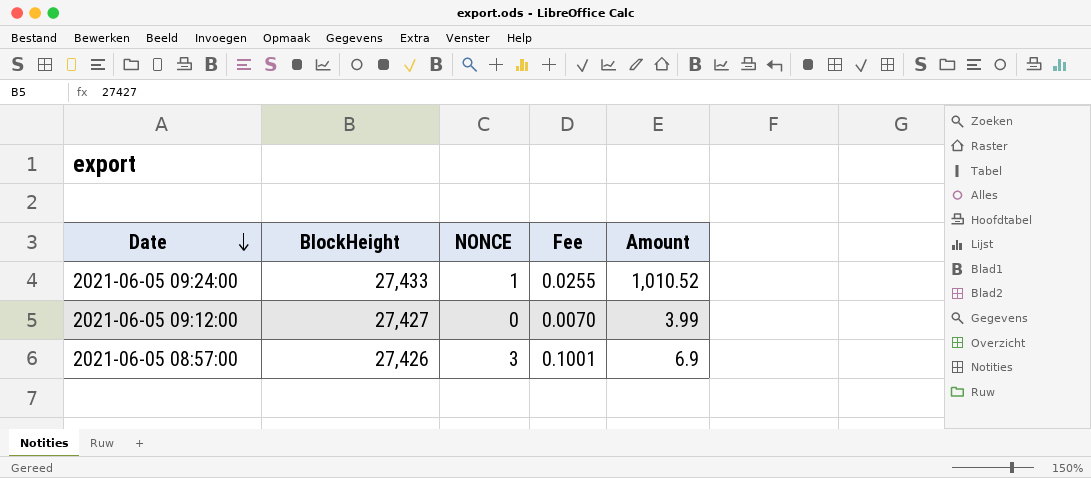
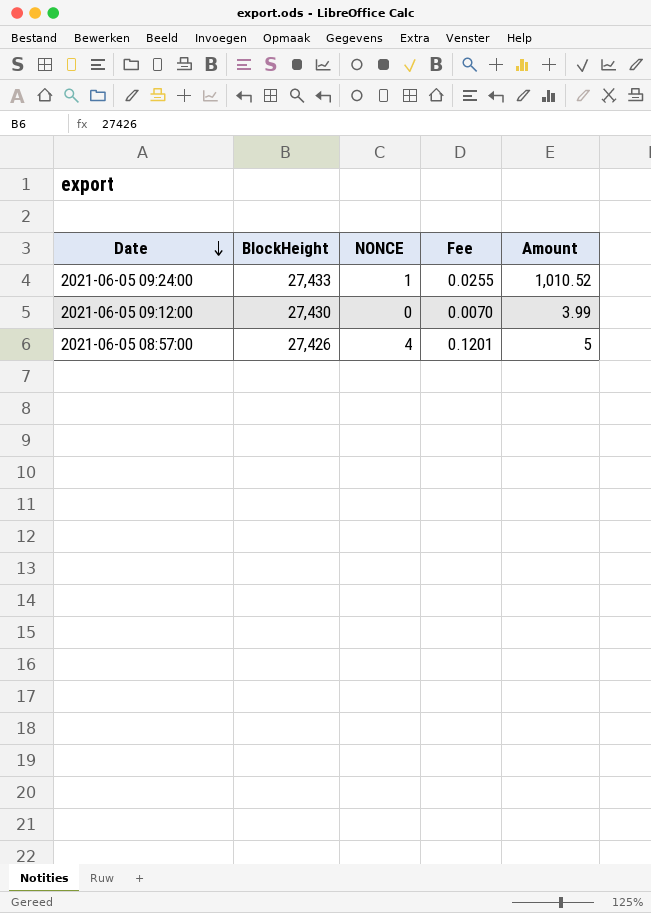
2021-06-05 09:12:00 | BlockHeight: 27,427 -> 27,430
2021-06-05 08:57:00 | NONCE: 3 -> 4
2021-06-05 08:57:00 | Fee: 0.1001 -> 0.1201
2021-06-05 08:57:00 | Amount: 6.9 -> 5

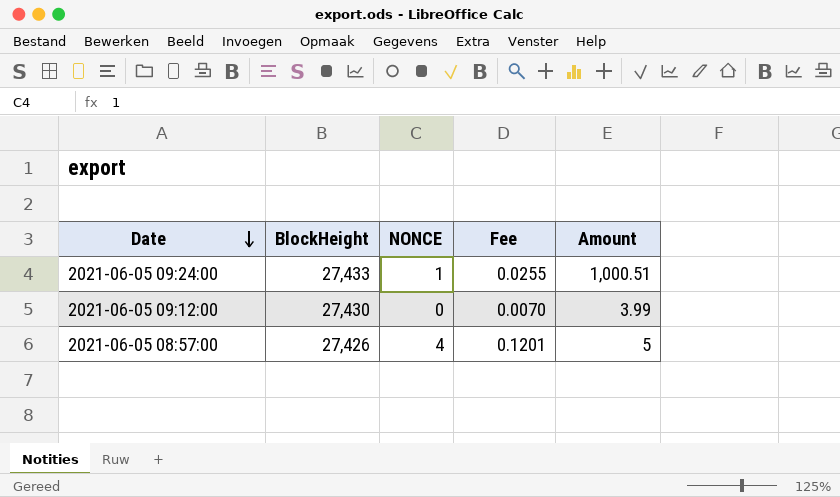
2021-06-05 09:24:00 | Amount: 1,010.52 -> 1,000.51

